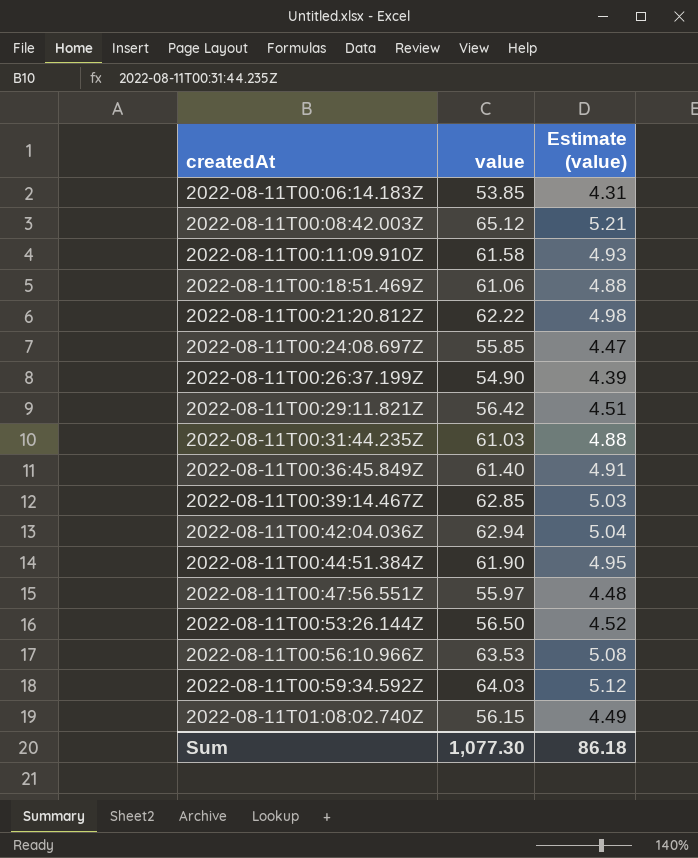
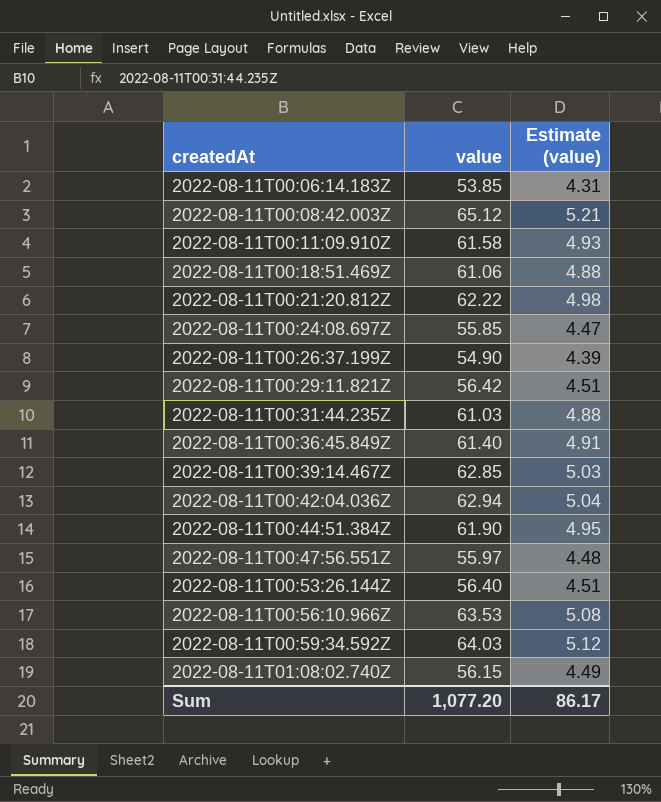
2022-08-11T00:53:26.144Z | value: 56.50 -> 56.40
2022-08-11T00:53:26.144Z | Estimate (value): 4.52 -> 4.51
Sum | value: 1,077.30 -> 1,077.20
Sum | Estimate (value): 86.18 -> 86.17

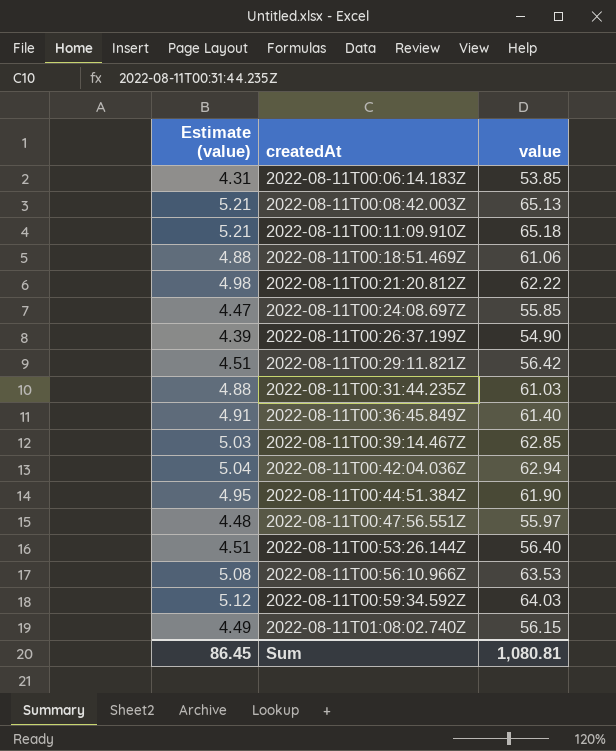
column Estimate (value) | position: 3 -> 1
2022-08-11T00:08:42.003Z | value: 65.12 -> 65.13
2022-08-11T00:11:09.910Z | Estimate (value): 4.93 -> 5.21
2022-08-11T00:11:09.910Z | value: 61.58 -> 65.18
Sum | Estimate (value): 86.17 -> 86.45
Sum | value: 1,077.20 -> 1,080.81

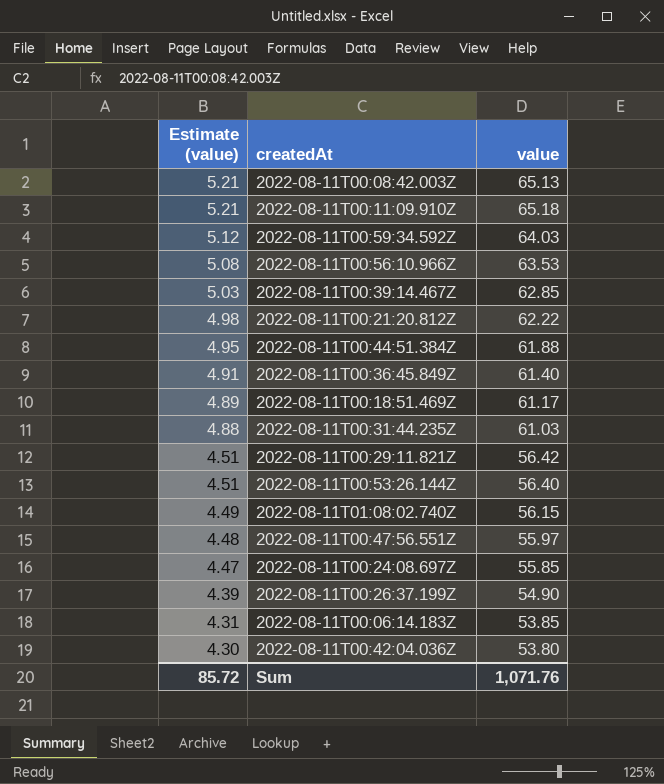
row order: createdAt ascending -> Estimate (value) descending
2022-08-11T00:44:51.384Z | value: 61.90 -> 61.88
2022-08-11T00:18:51.469Z | Estimate (value): 4.88 -> 4.89
2022-08-11T00:18:51.469Z | value: 61.06 -> 61.17
2022-08-11T00:42:04.036Z | Estimate (value): 5.04 -> 4.30
2022-08-11T00:42:04.036Z | value: 62.94 -> 53.80
Sum | Estimate (value): 86.45 -> 85.72
Sum | value: 1,080.81 -> 1,071.76

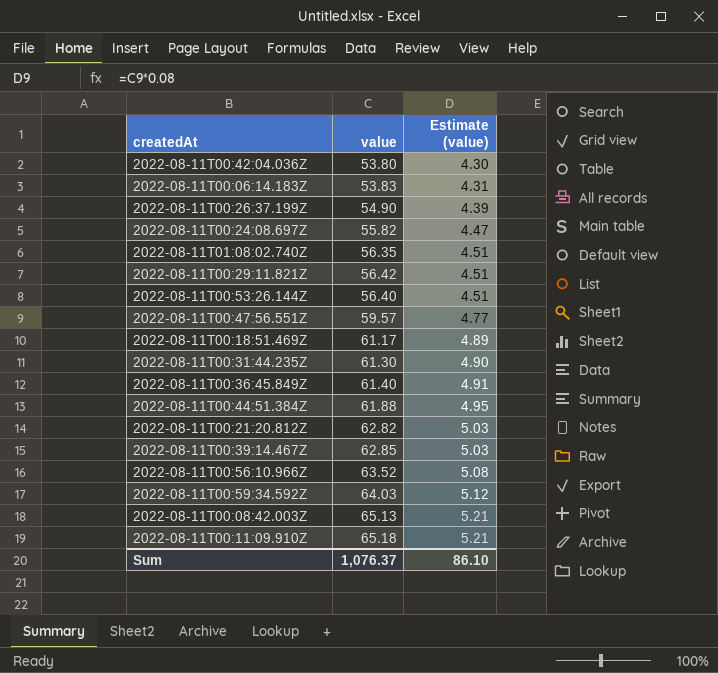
row order: Estimate (value) descending -> Estimate (value) ascending
column Estimate (value) | position: 1 -> 3
2022-08-11T00:06:14.183Z | value: 53.85 -> 53.83
2022-08-11T00:24:08.697Z | value: 55.85 -> 55.82
2022-08-11T01:08:02.740Z | value: 56.15 -> 56.35
2022-08-11T01:08:02.740Z | Estimate (value): 4.49 -> 4.51
2022-08-11T00:47:56.551Z | value: 55.97 -> 59.57
2022-08-11T00:47:56.551Z | Estimate (value): 4.48 -> 4.77
2022-08-11T00:31:44.235Z | value: 61.03 -> 61.30
2022-08-11T00:31:44.235Z | Estimate (value): 4.88 -> 4.90
2022-08-11T00:21:20.812Z | value: 62.22 -> 62.82
2022-08-11T00:21:20.812Z | Estimate (value): 4.98 -> 5.03
2022-08-11T00:56:10.966Z | value: 63.53 -> 63.52
Sum | value: 1,071.76 -> 1,076.37
Sum | Estimate (value): 85.72 -> 86.10

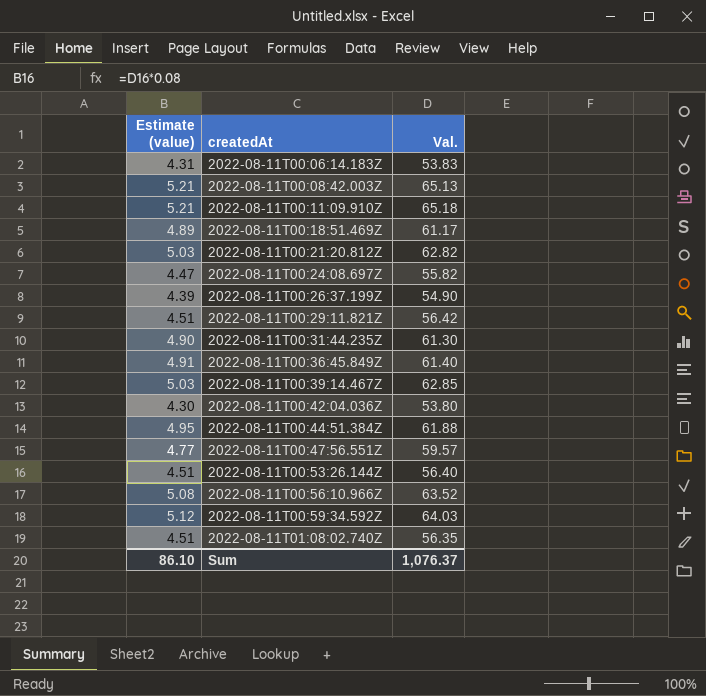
row order: Estimate (value) ascending -> createdAt ascending
column Estimate (value) | position: 3 -> 1
column name: value -> Val.

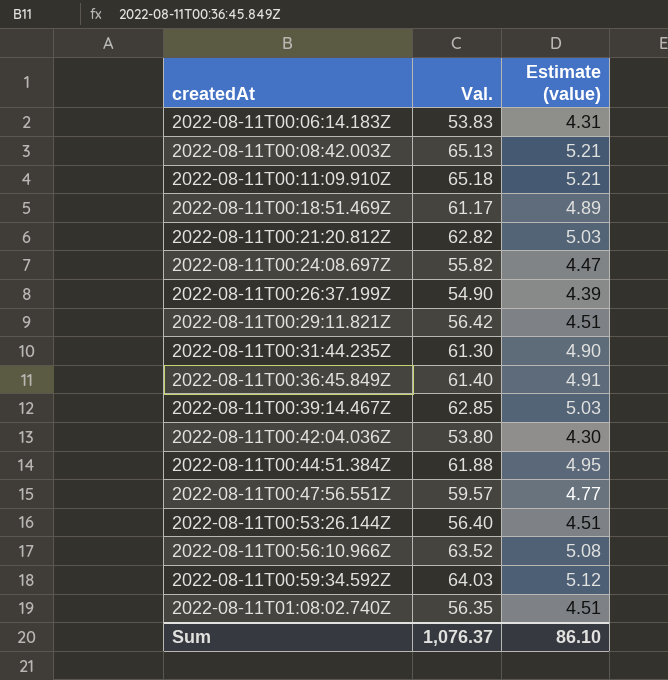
column Estimate (value) | position: 1 -> 3

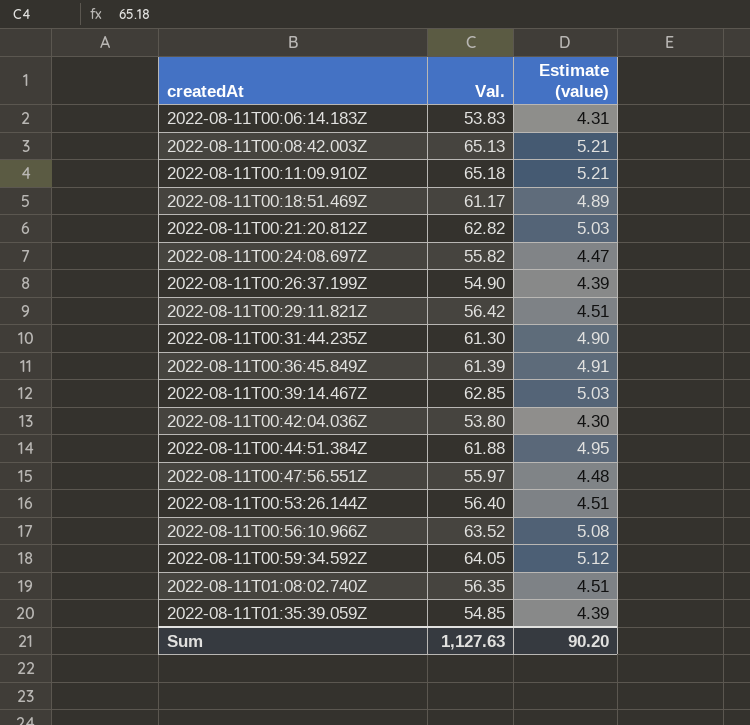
2022-08-11T00:36:45.849Z | Val.: 61.40 -> 61.39
2022-08-11T00:47:56.551Z | Val.: 59.57 -> 55.97
2022-08-11T00:47:56.551Z | Estimate (value): 4.77 -> 4.48
2022-08-11T00:59:34.592Z | Val.: 64.03 -> 64.05
row 2022-08-11T01:35:39.059Z: none -> 54.85 | 4.39
Sum | Val.: 1,076.37 -> 1,127.63
Sum | Estimate (value): 86.10 -> 90.20

